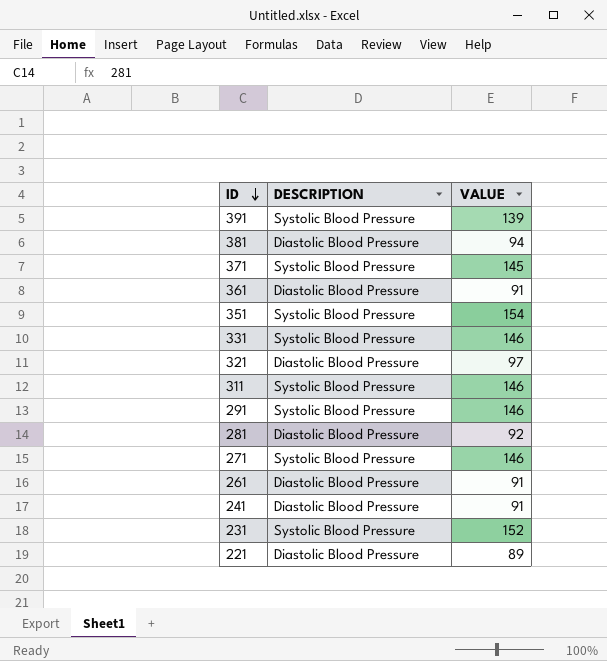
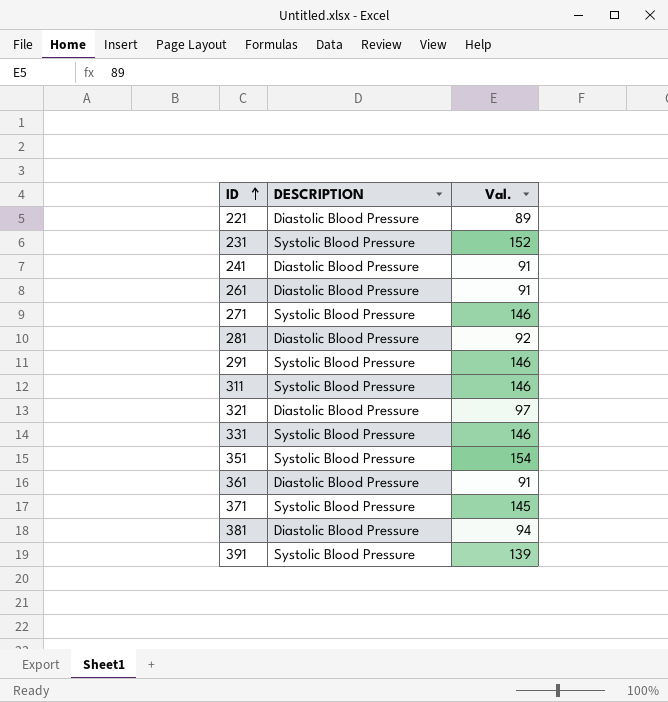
row order: ID descending -> ID ascending
column name: VALUE -> Val.

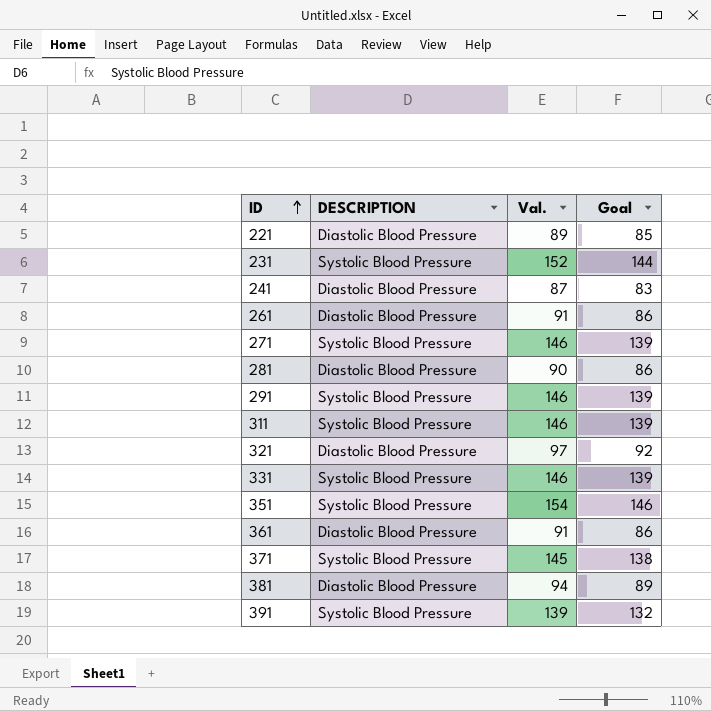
column Goal | formula: none -> [Val.] * 0.95
241 | Val.: 91 -> 87
281 | Val.: 92 -> 90

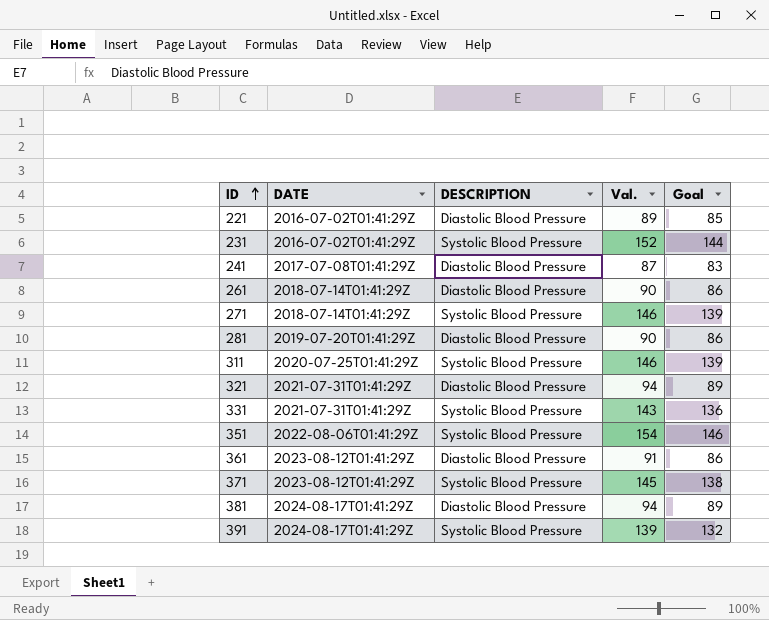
column DATE | position: none -> 2
row 291: Systolic Blood Pressure | 146 | 139 -> none
261 | Val.: 91 -> 90
321 | Val.: 97 -> 94
321 | Goal: 92 -> 89
331 | Val.: 146 -> 143
331 | Goal: 139 -> 136

